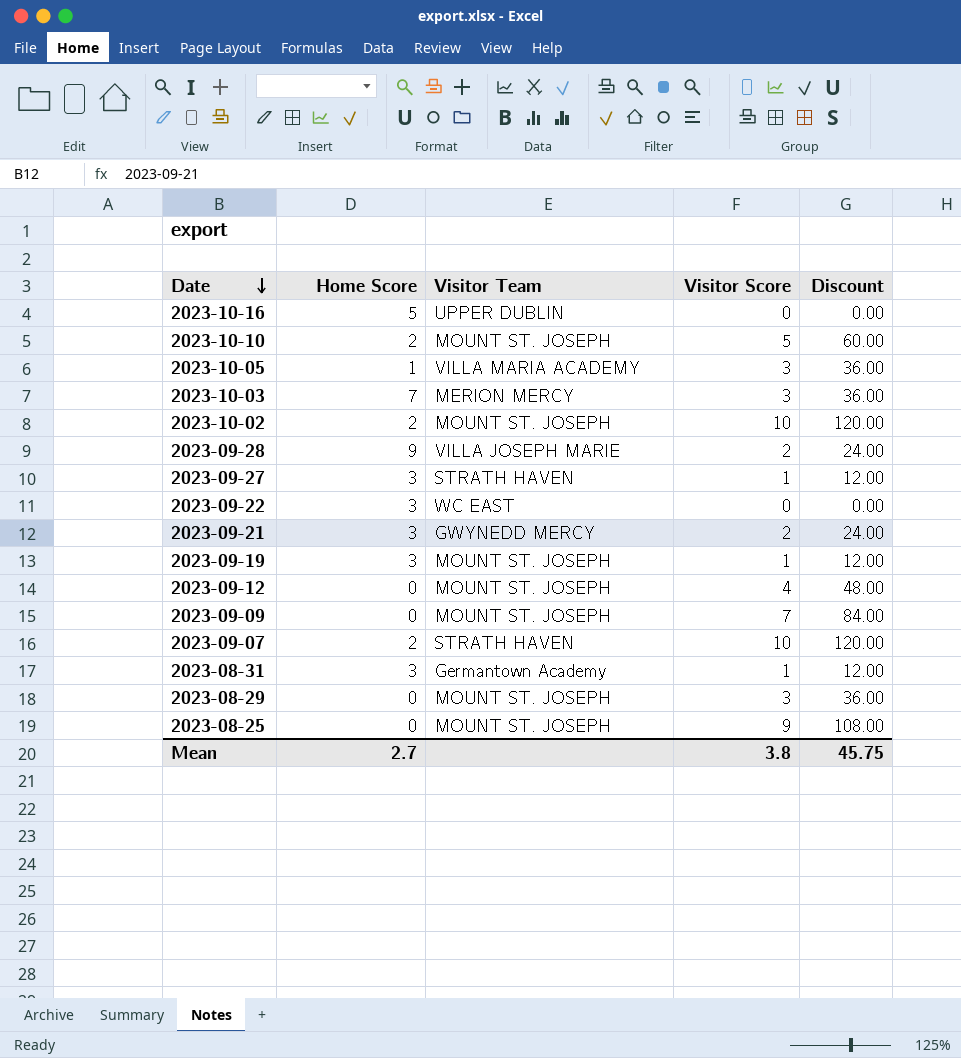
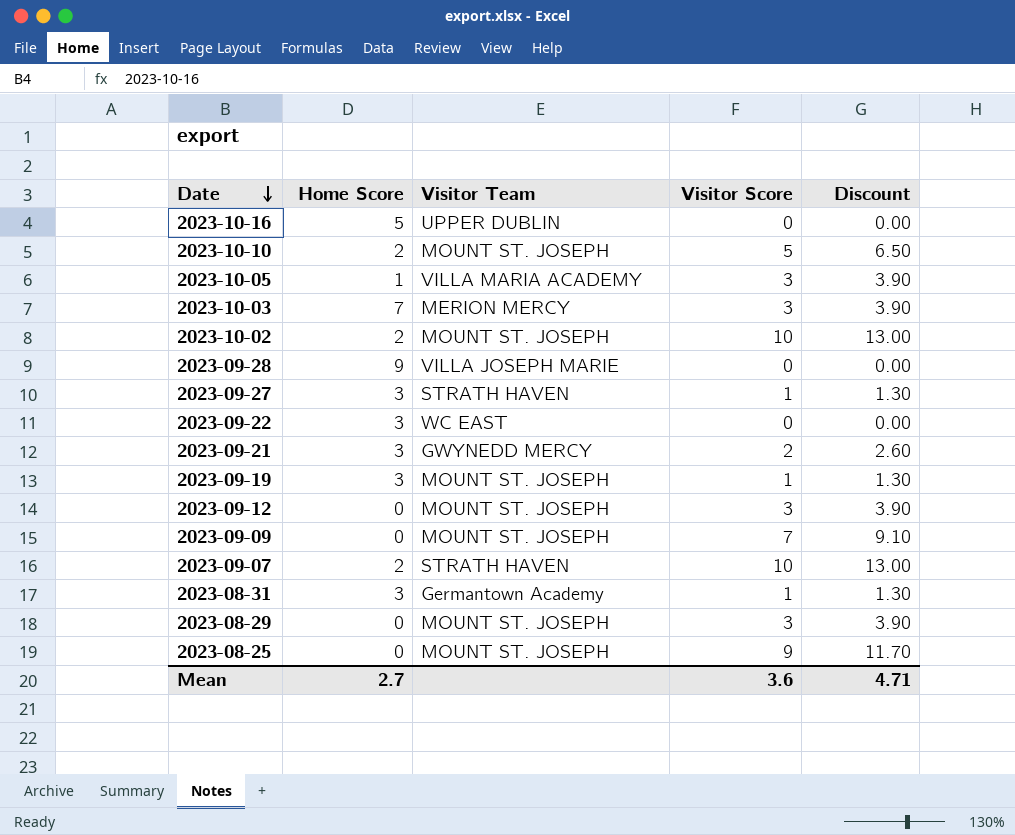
column Discount | formula: [Visitor Score] * 12 -> [Visitor Score] * 1.3
2023-09-28 | Visitor Score: 2 -> 0
2023-09-12 | Visitor Score: 4 -> 3
Mean | Visitor Score: 3.8 -> 3.6
Mean | Discount: 45.75 -> 4.71

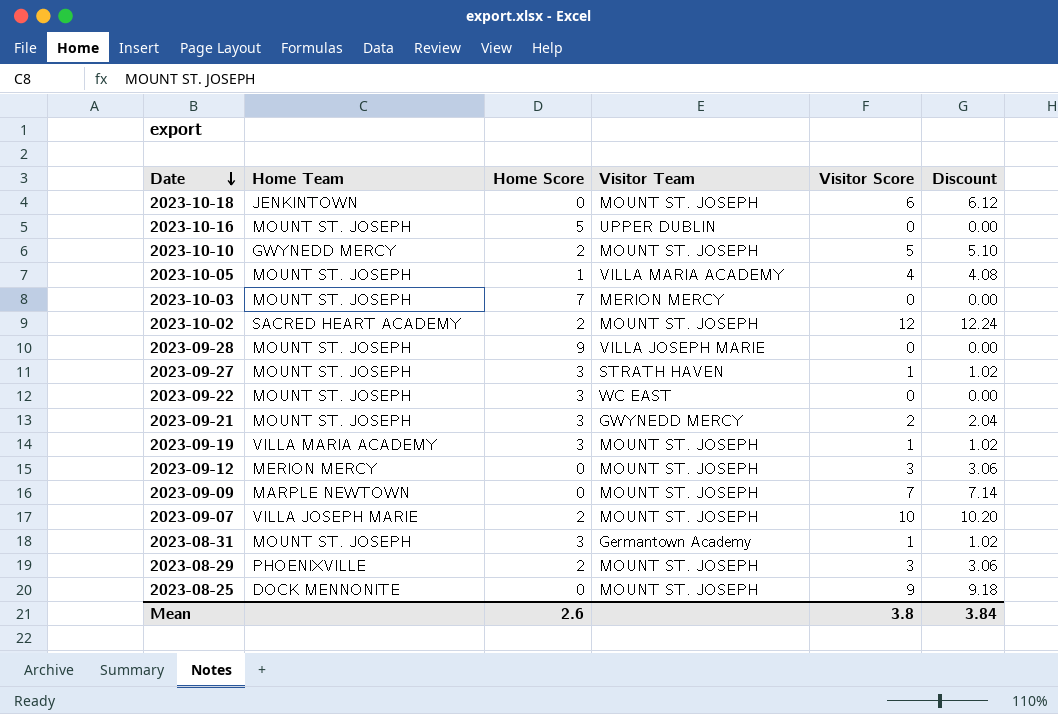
column Home Team | position: none -> 2
column Discount | formula: [Visitor Score] * 1.3 -> [Visitor Score] * 1.02
row 2023-10-18: none -> JENKINTOWN | 0 | MOUNT ST. JOSEPH | 6 | 6.12
2023-10-05 | Visitor Score: 3 -> 4
2023-10-03 | Visitor Score: 3 -> 0
2023-10-02 | Visitor Score: 10 -> 12
2023-09-07 | Visitor Team: STRATH HAVEN -> MOUNT ST. JOSEPH
2023-08-29 | Home Score: 0 -> 2
Mean | Home Score: 2.7 -> 2.6
Mean | Visitor Score: 3.6 -> 3.8
Mean | Discount: 4.71 -> 3.84

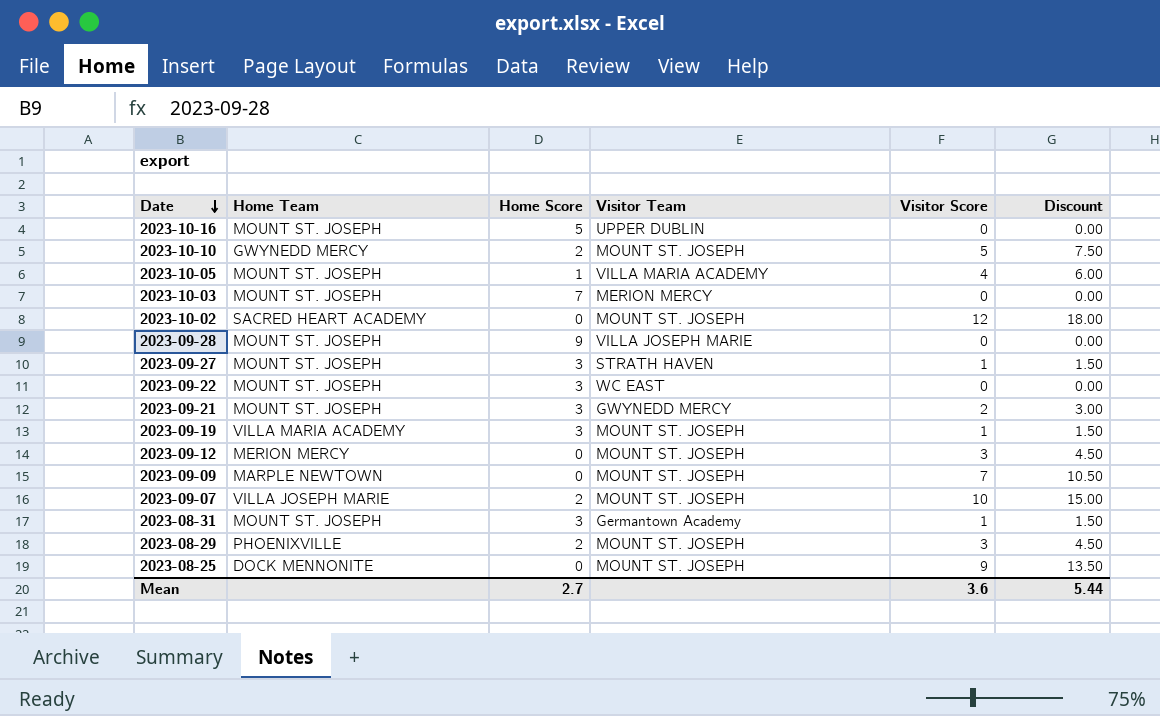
column Discount | formula: [Visitor Score] * 1.02 -> [Visitor Score] * 1.5
row 2023-10-18: JENKINTOWN | 0 | MOUNT ST. JOSEPH | 6 | 6.12 -> none
2023-10-02 | Home Score: 2 -> 0
Mean | Home Score: 2.6 -> 2.7
Mean | Visitor Score: 3.8 -> 3.6
Mean | Discount: 3.84 -> 5.44

